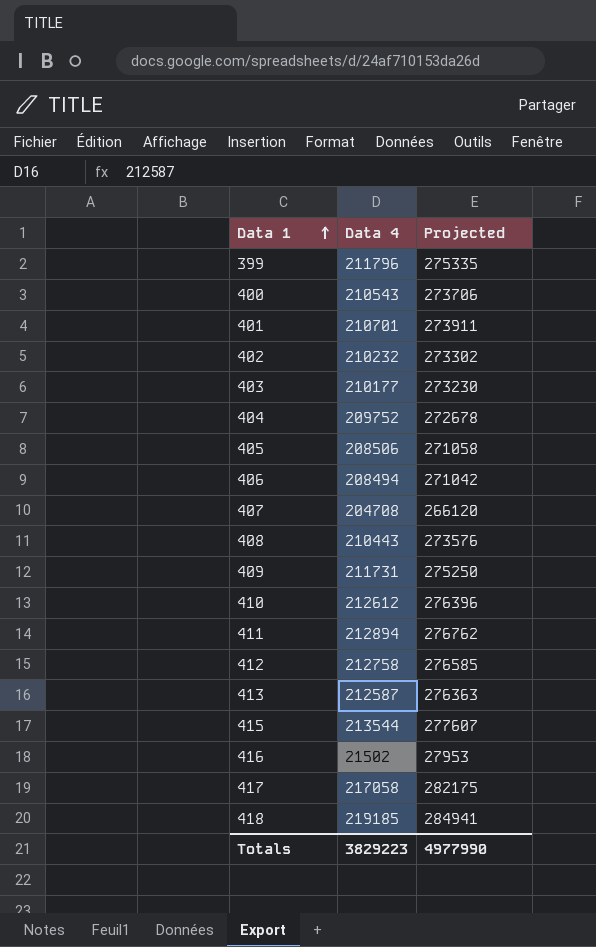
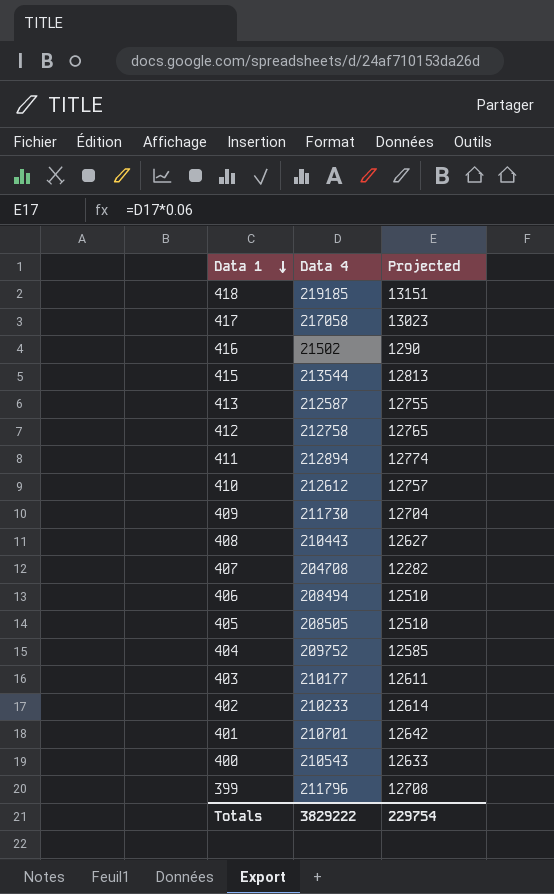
row order: Data 1 ascending -> Data 1 descending
column Projected | formula: [Data 4] * 1.3 -> [Data 4] * 0.06
409 | Data 4: 211731 -> 211730
405 | Data 4: 208506 -> 208505
402 | Data 4: 210232 -> 210233
Totals | Data 4: 3829223 -> 3829222
Totals | Projected: 4977990 -> 229754

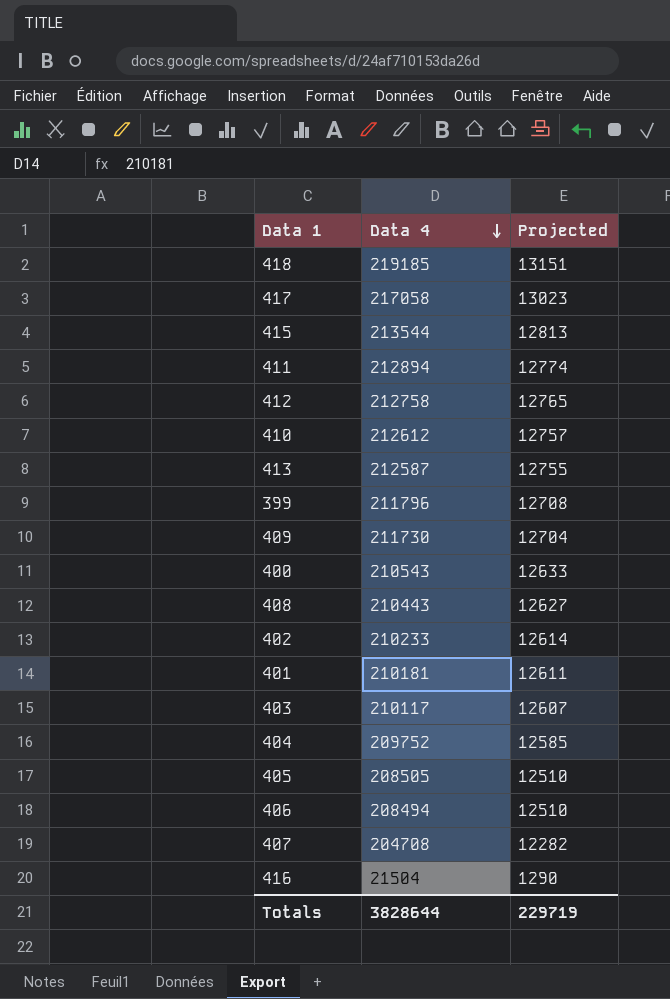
row order: Data 1 descending -> Data 4 descending
401 | Data 4: 210701 -> 210181
401 | Projected: 12642 -> 12611
403 | Data 4: 210177 -> 210117
403 | Projected: 12611 -> 12607
416 | Data 4: 21502 -> 21504
Totals | Data 4: 3829222 -> 3828644
Totals | Projected: 229754 -> 229719

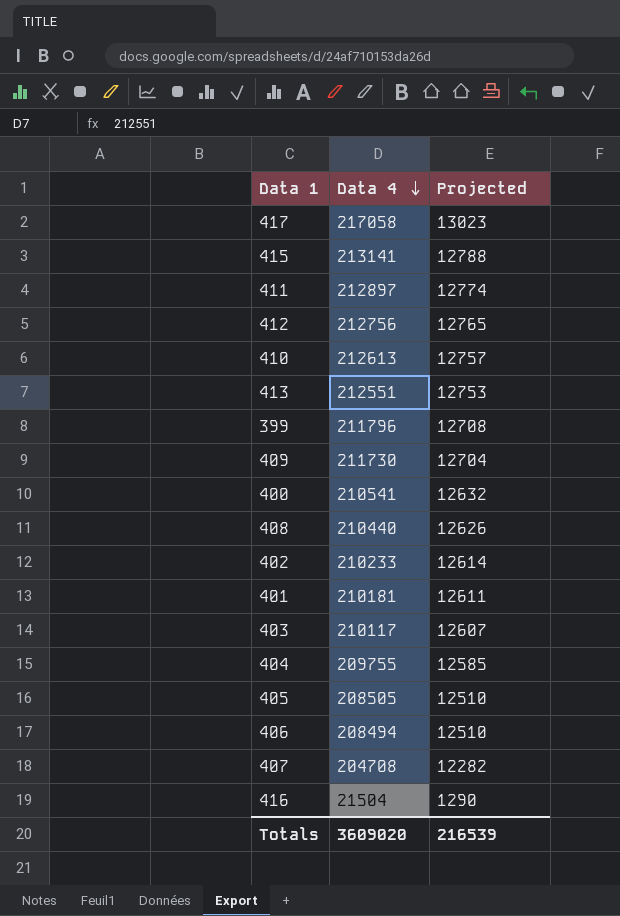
row 418: 219185 | 13151 -> none
415 | Data 4: 213544 -> 213141
415 | Projected: 12813 -> 12788
411 | Data 4: 212894 -> 212897
412 | Data 4: 212758 -> 212756
410 | Data 4: 212612 -> 212613
413 | Data 4: 212587 -> 212551
413 | Projected: 12755 -> 12753
400 | Data 4: 210543 -> 210541
400 | Projected: 12633 -> 12632
408 | Data 4: 210443 -> 210440
408 | Projected: 12627 -> 12626
404 | Data 4: 209752 -> 209755
Totals | Data 4: 3828644 -> 3609020
Totals | Projected: 229719 -> 216539

